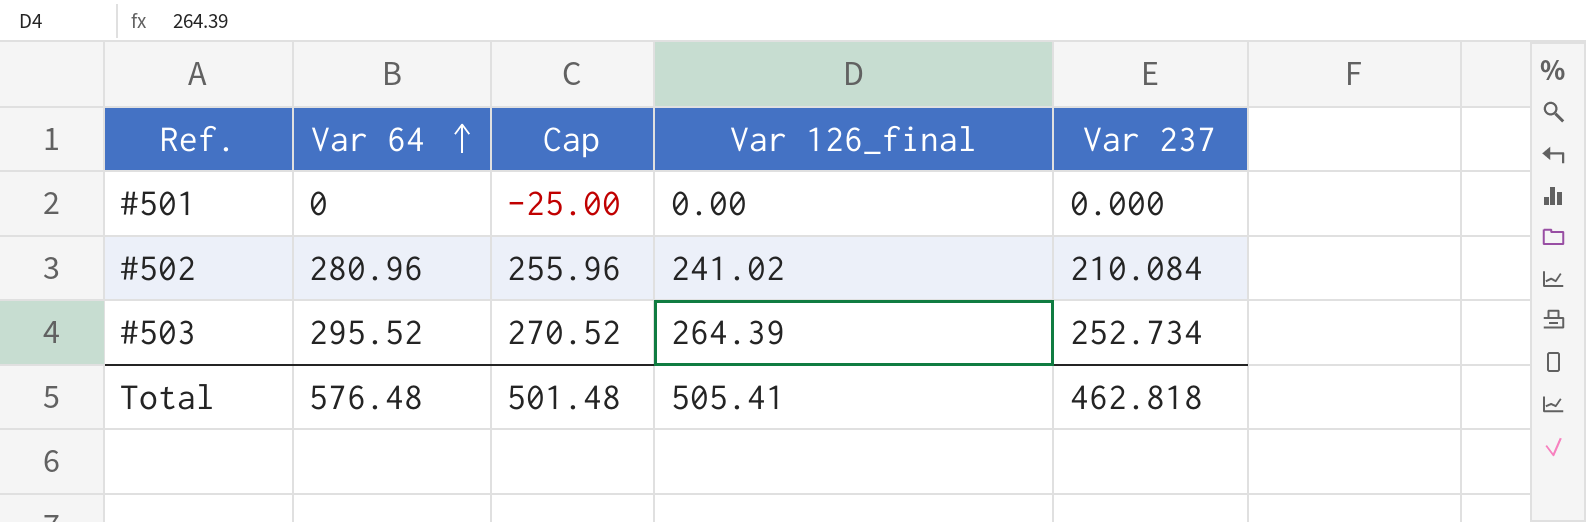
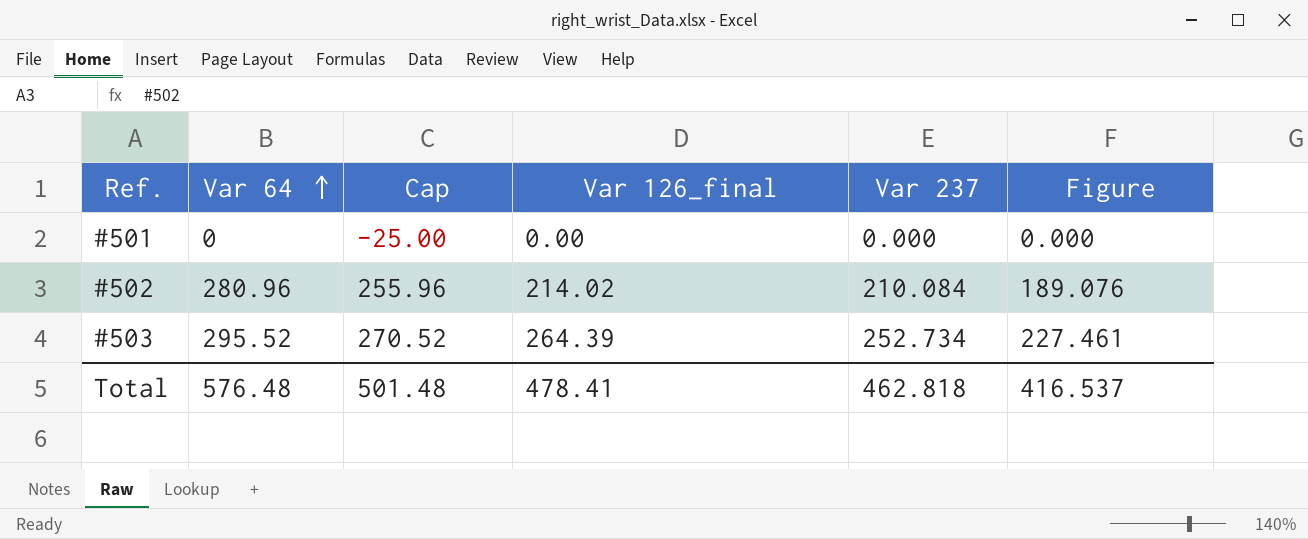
column Figure | formula: none -> [Var 237] * 0.9
#502 | Var 126_final: 241.02 -> 214.02
Total | Var 126_final: 505.41 -> 478.41

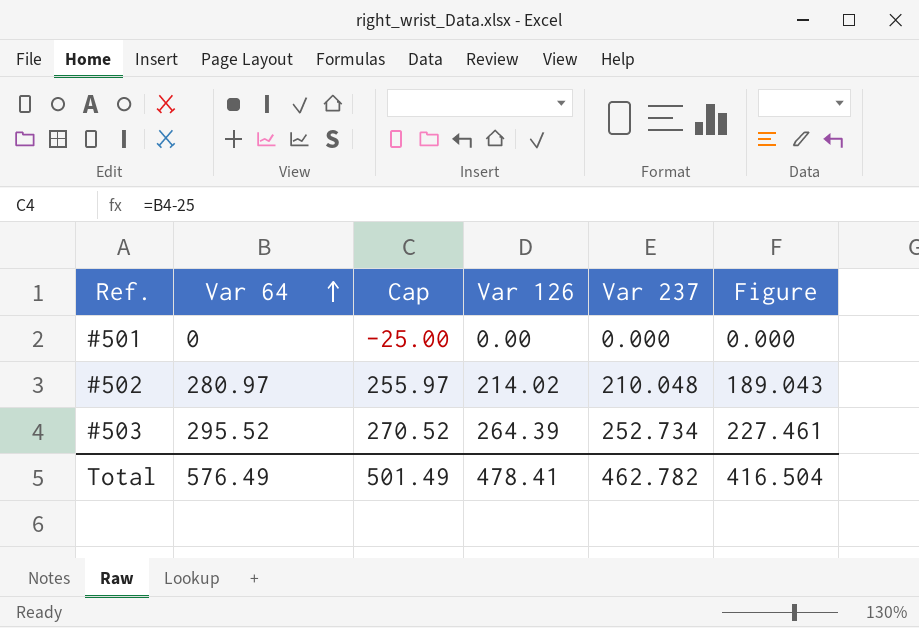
column name: Var 126_final -> Var 126
#502 | Var 64: 280.96 -> 280.97
#502 | Cap: 255.96 -> 255.97
#502 | Var 237: 210.084 -> 210.048
#502 | Figure: 189.076 -> 189.043
Total | Var 64: 576.48 -> 576.49
Total | Cap: 501.48 -> 501.49
Total | Var 237: 462.818 -> 462.782
Total | Figure: 416.537 -> 416.504

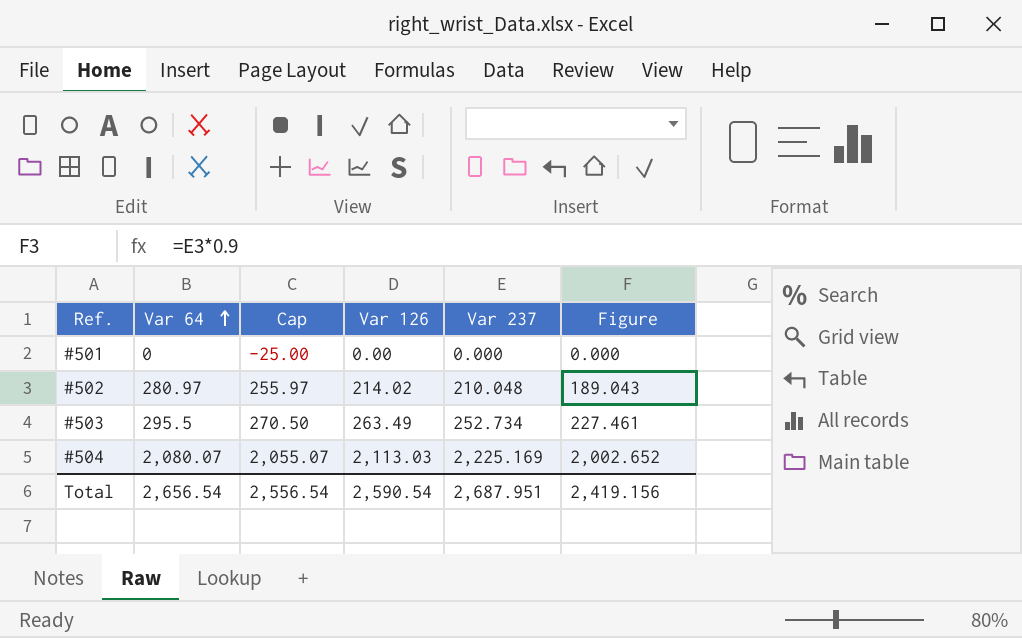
#503 | Var 64: 295.52 -> 295.5
#503 | Cap: 270.52 -> 270.50
#503 | Var 126: 264.39 -> 263.49
row #504: none -> 2,080.07 | 2,055.07 | 2,113.03 | 2,225.169 | 2,002.652
Total | Var 64: 576.49 -> 2,656.54
Total | Cap: 501.49 -> 2,556.54
Total | Var 126: 478.41 -> 2,590.54
Total | Var 237: 462.782 -> 2,687.951
Total | Figure: 416.504 -> 2,419.156

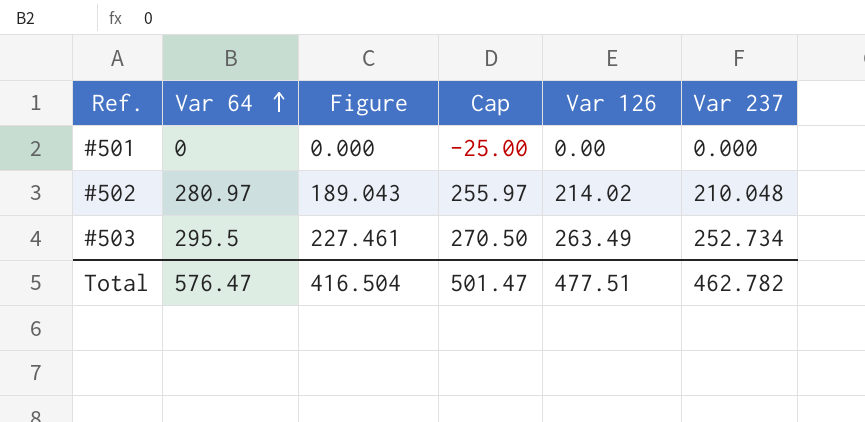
column Figure | position: 6 -> 3
row #504: 2,080.07 | 2,055.07 | 2,113.03 | 2,225.169 | 2,002.652 -> none
Total | Var 64: 2,656.54 -> 576.47
Total | Figure: 2,419.156 -> 416.504
Total | Cap: 2,556.54 -> 501.47
Total | Var 126: 2,590.54 -> 477.51
Total | Var 237: 2,687.951 -> 462.782

